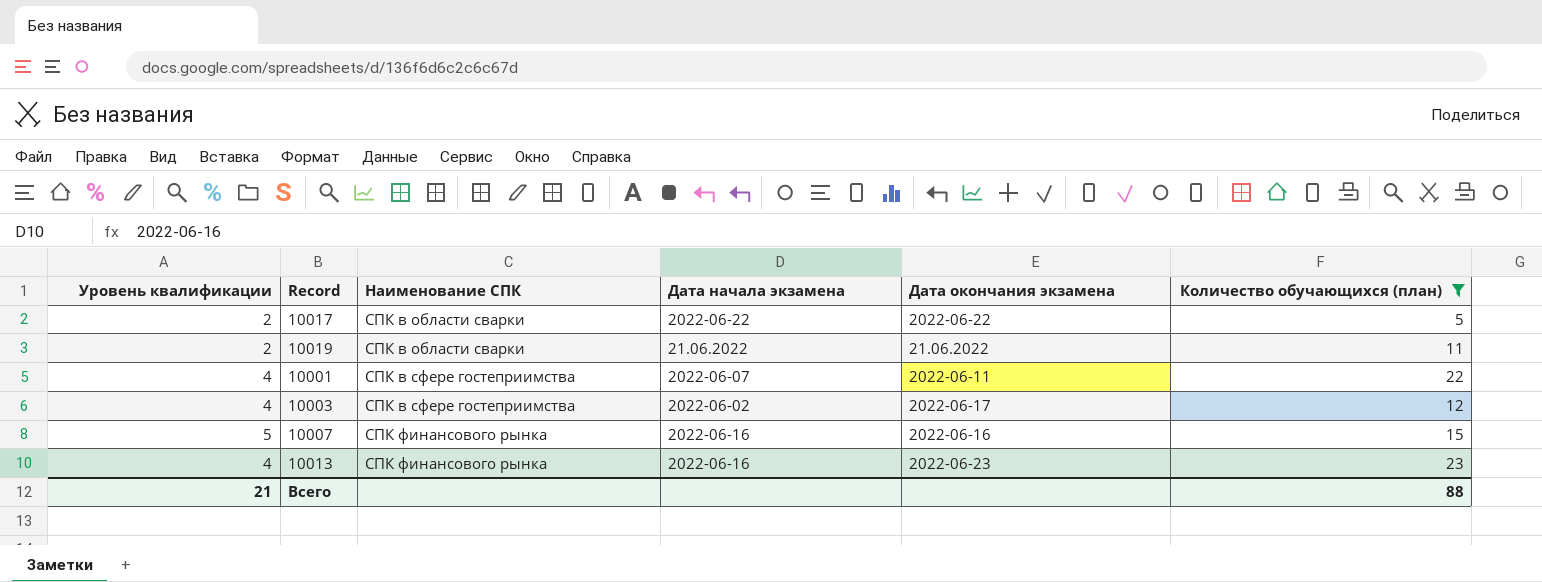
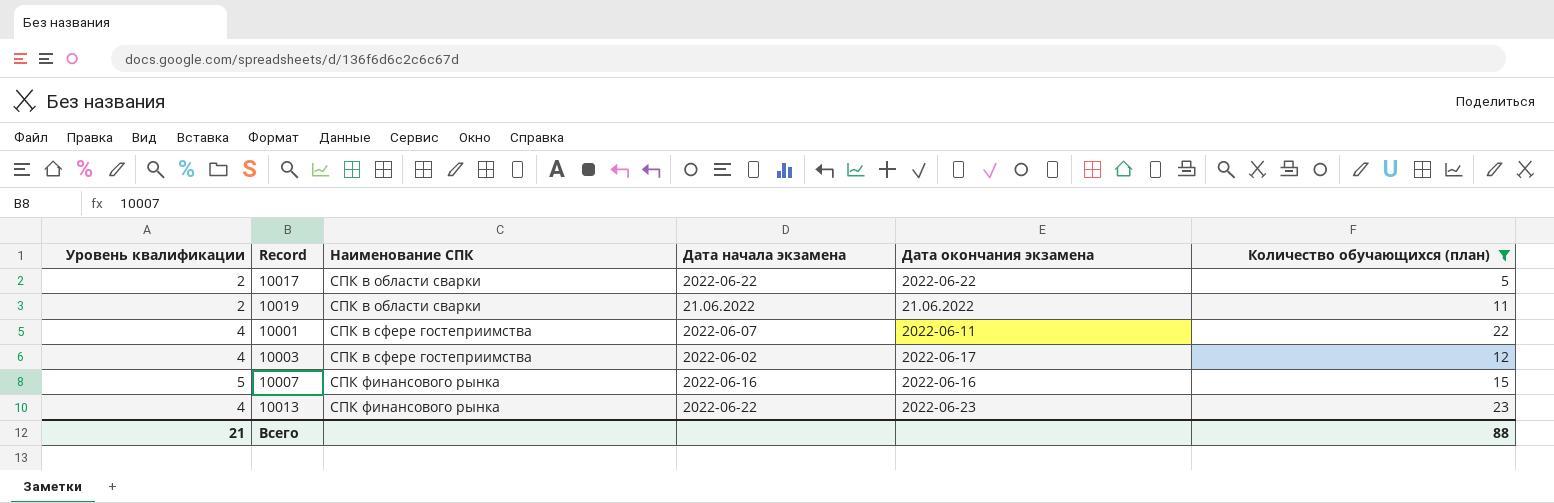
10013 | Дата начала экзамена: 2022-06-16 -> 2022-06-22

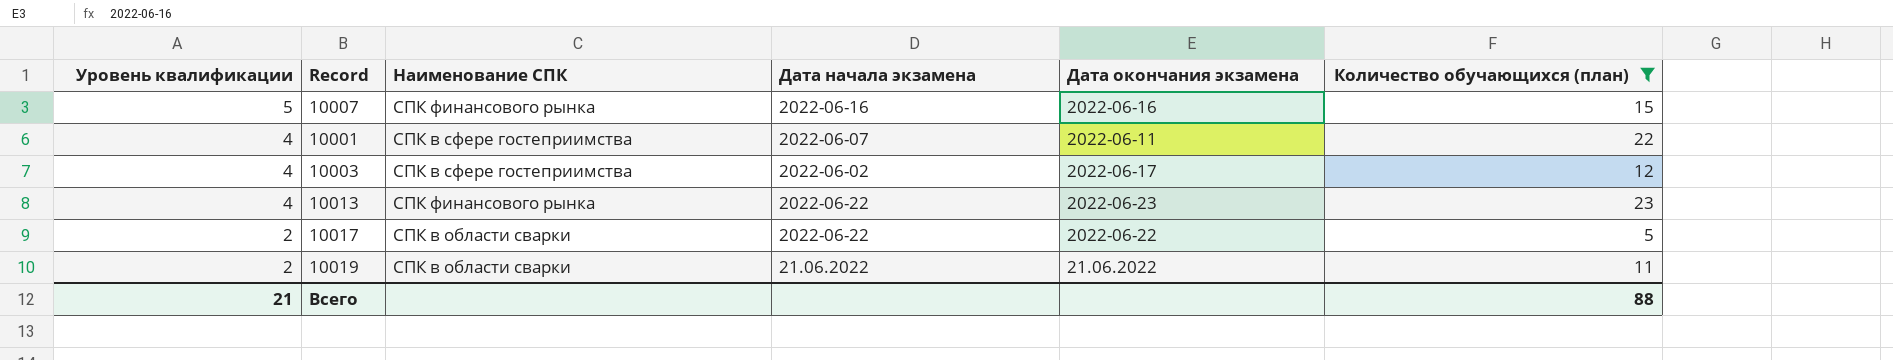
row order: Наименование СПК ascending -> Уровень квалификации descending

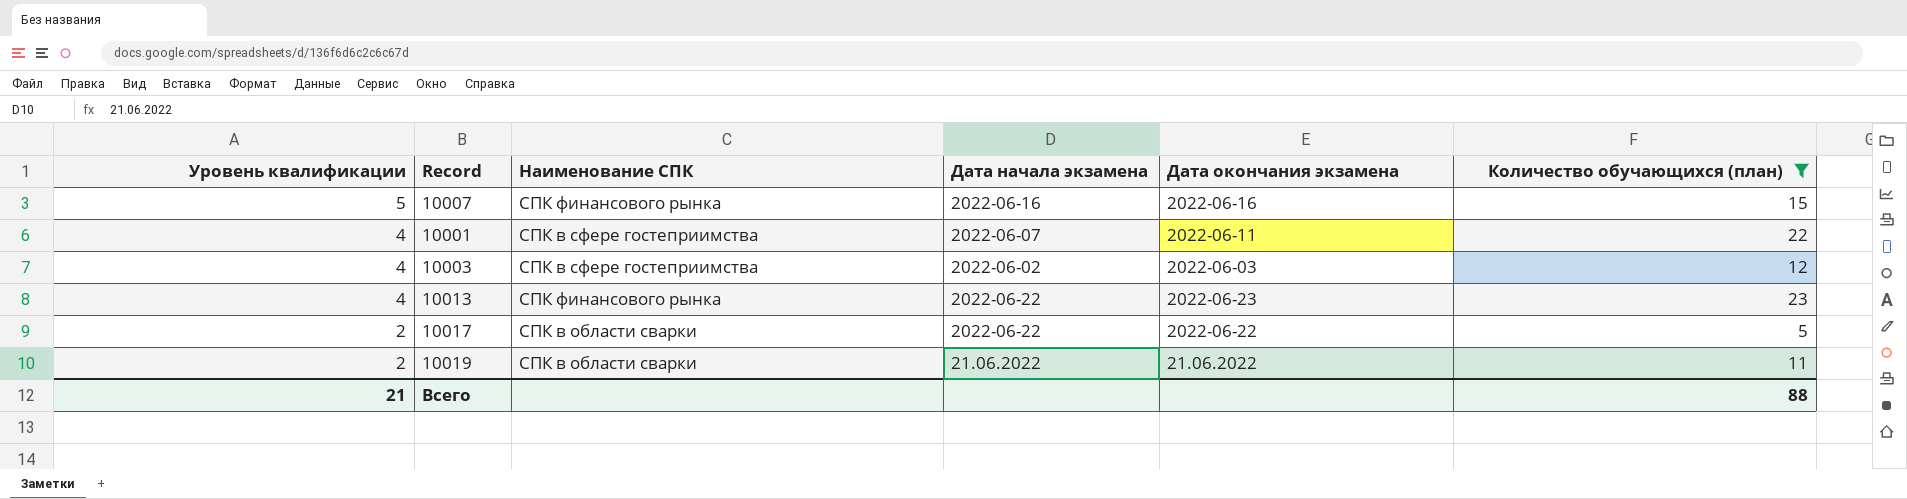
10003 | Дата окончания экзамена: 2022-06-17 -> 2022-06-03

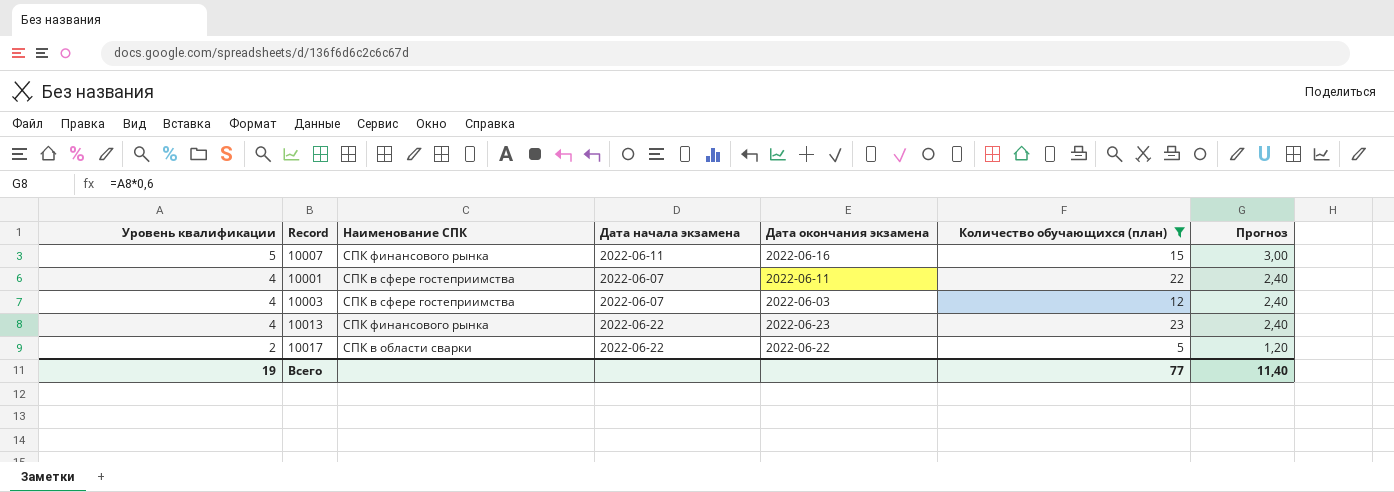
column Прогноз | formula: none -> [Уровень квалификации] * 0,6
row 10019: 2 | СПК в области сварки | 21.06.2022 | 21.06.2022 | 11 -> none
10007 | Дата начала экзамена: 2022-06-16 -> 2022-06-11
10003 | Дата начала экзамена: 2022-06-02 -> 2022-06-07
Всего | Уровень квалификации: 21 -> 19
Всего | Количество обучающихся (план): 88 -> 77

